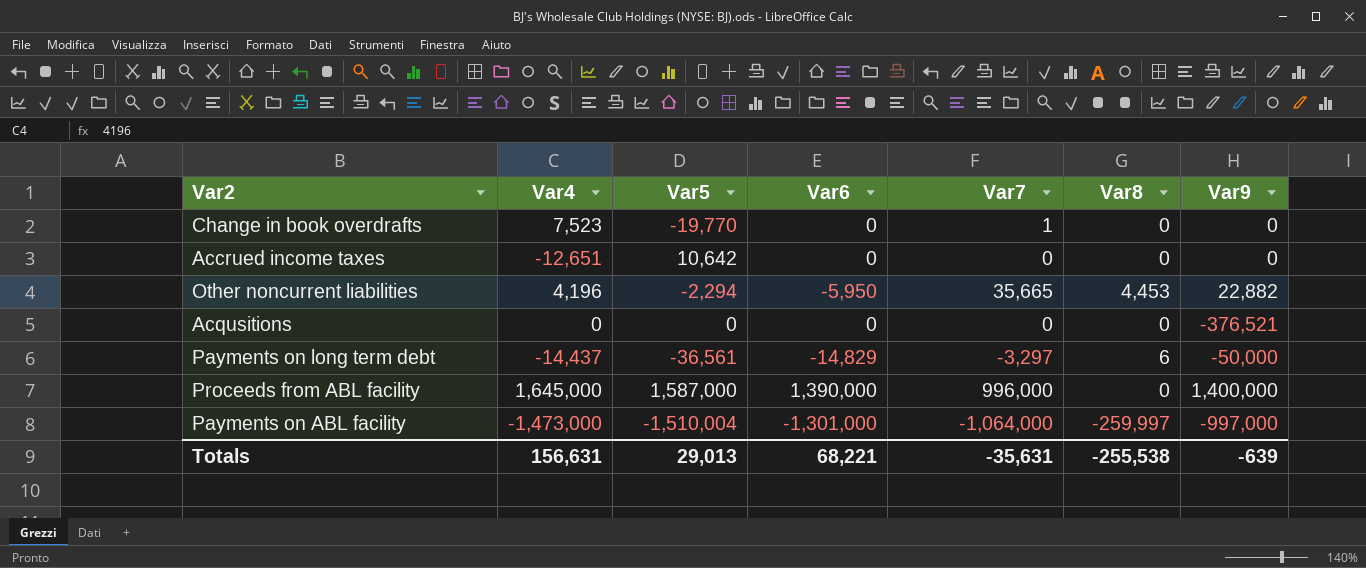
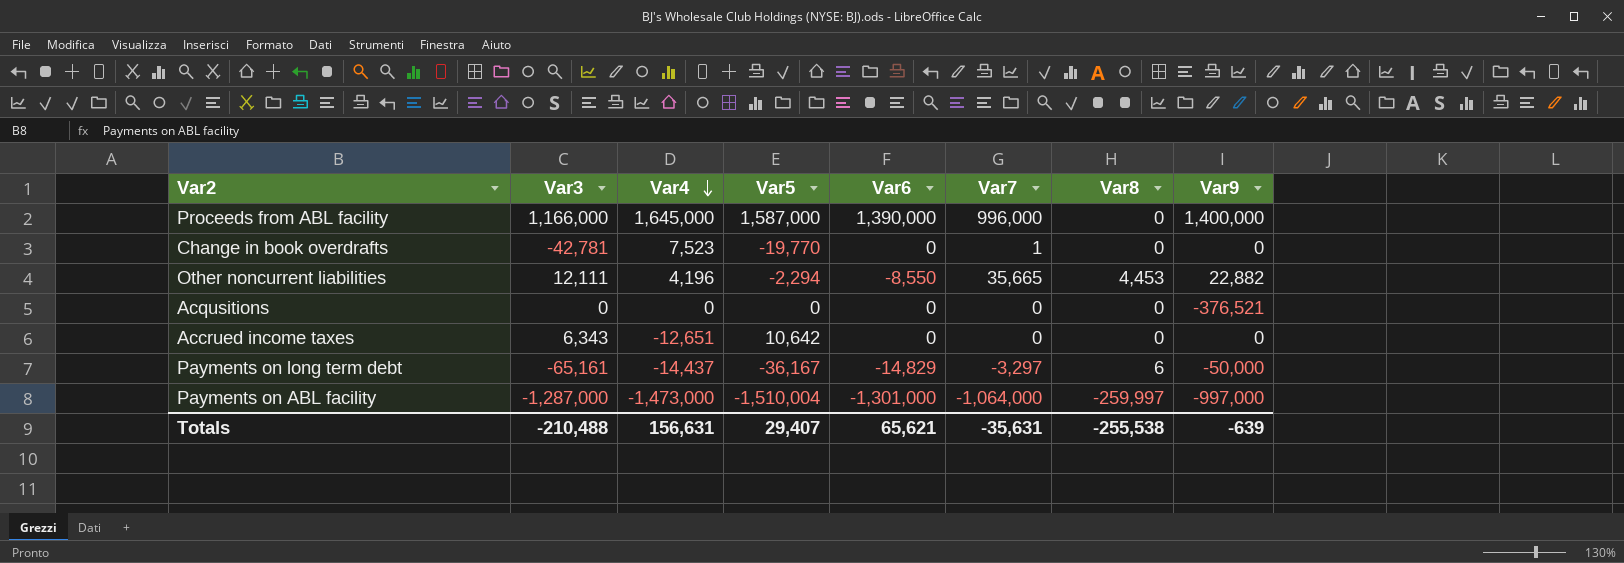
row order: none -> Var4 descending
column Var3 | position: none -> 2
Other noncurrent liabilities | Var6: -5,950 -> -8,550
Payments on long term debt | Var5: -36,561 -> -36,167
Totals | Var5: 29,013 -> 29,407
Totals | Var6: 68,221 -> 65,621

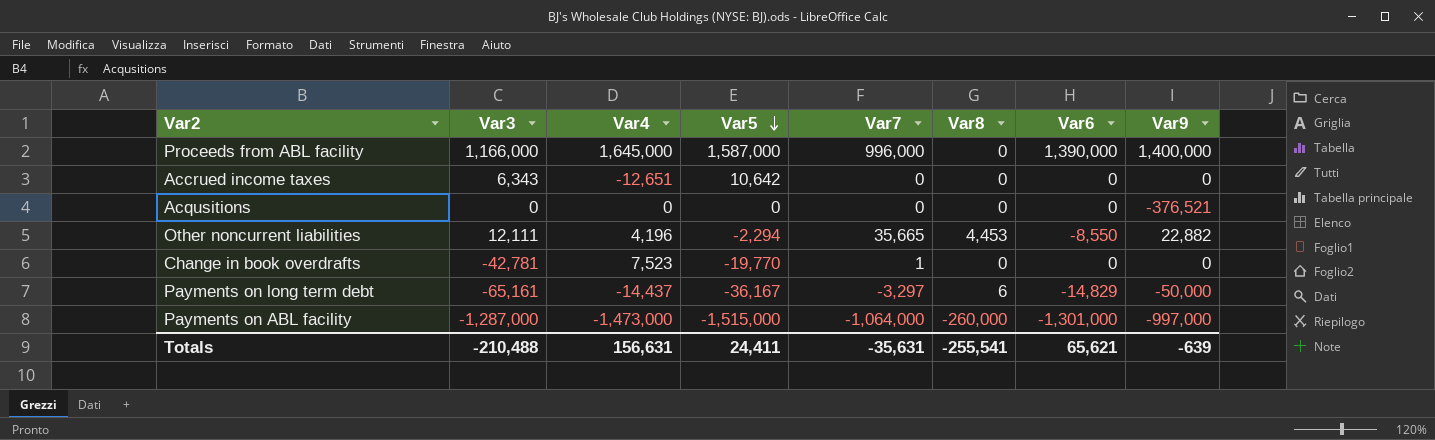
row order: Var4 descending -> Var5 descending
column Var6 | position: 5 -> 7
Payments on ABL facility | Var5: -1,510,004 -> -1,515,000
Payments on ABL facility | Var8: -259,997 -> -260,000
Totals | Var5: 29,407 -> 24,411
Totals | Var8: -255,538 -> -255,541

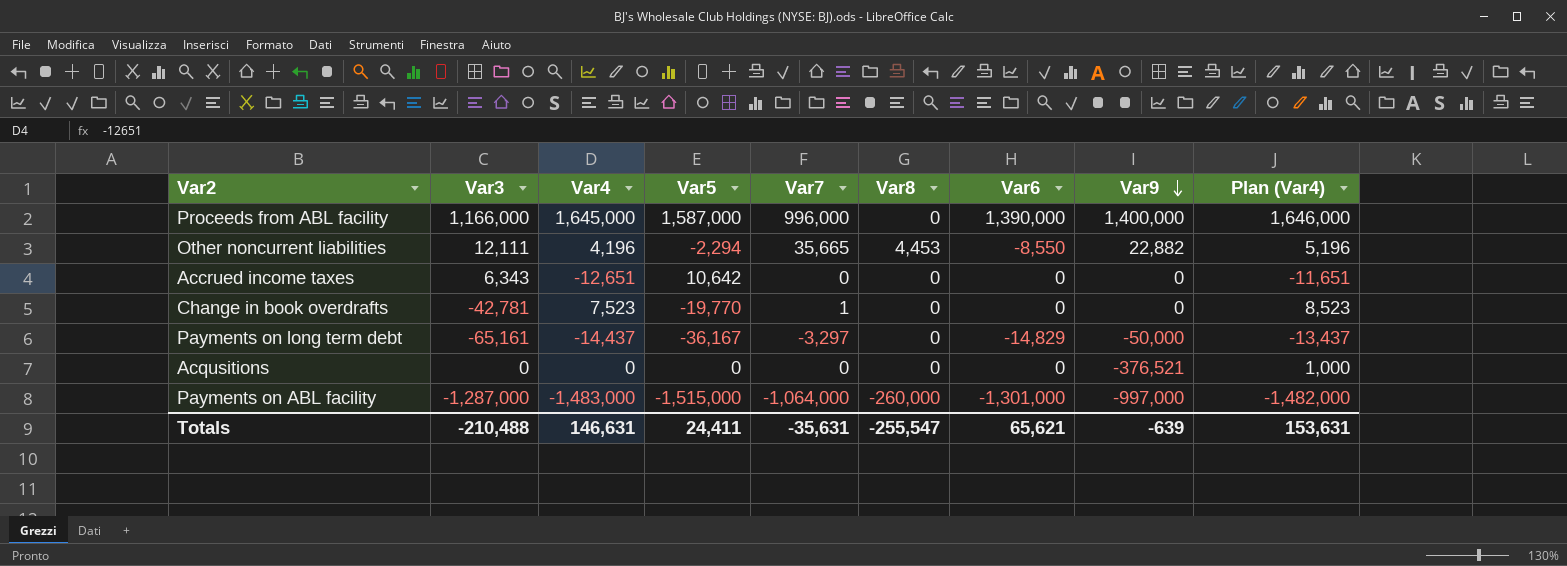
row order: Var5 descending -> Var9 descending
column Plan (Var4) | formula: none -> [Var4] + 1000
Payments on long term debt | Var8: 6 -> 0
Payments on ABL facility | Var4: -1,473,000 -> -1,483,000
Totals | Var4: 156,631 -> 146,631
Totals | Var8: -255,541 -> -255,547

